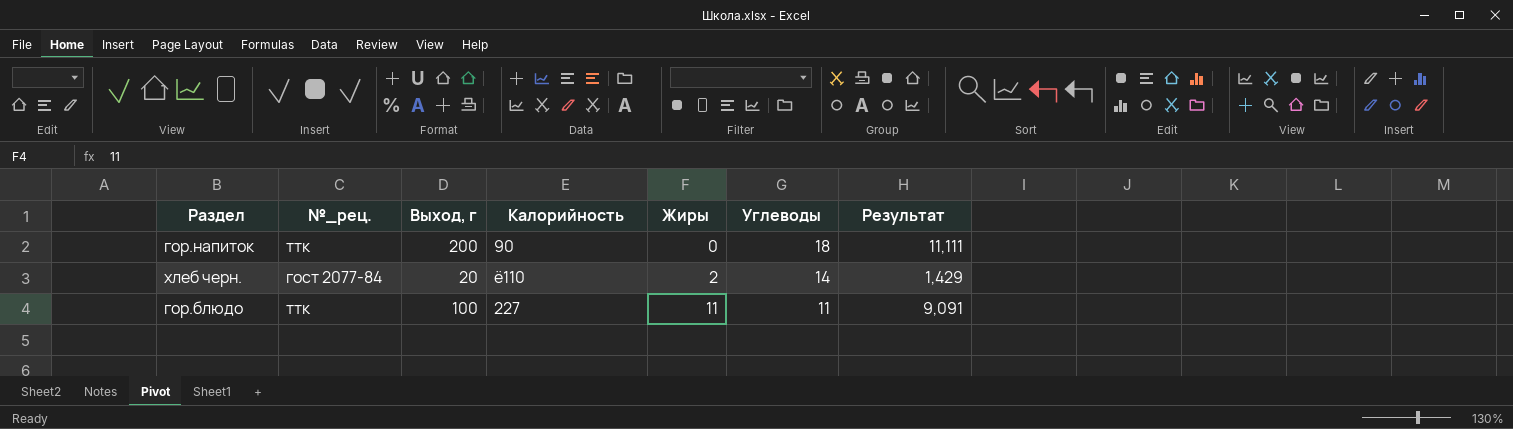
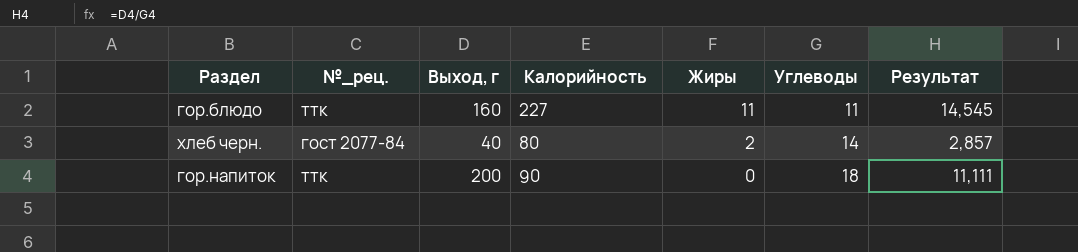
row order: Жиры ascending -> Жиры descending
гор.блюдо | Выход, г: 100 -> 160
гор.блюдо | Результат: 9,091 -> 14,545
хлеб черн. | Выход, г: 20 -> 40
хлеб черн. | Калорийность: ё110 -> 80
хлеб черн. | Результат: 1,429 -> 2,857

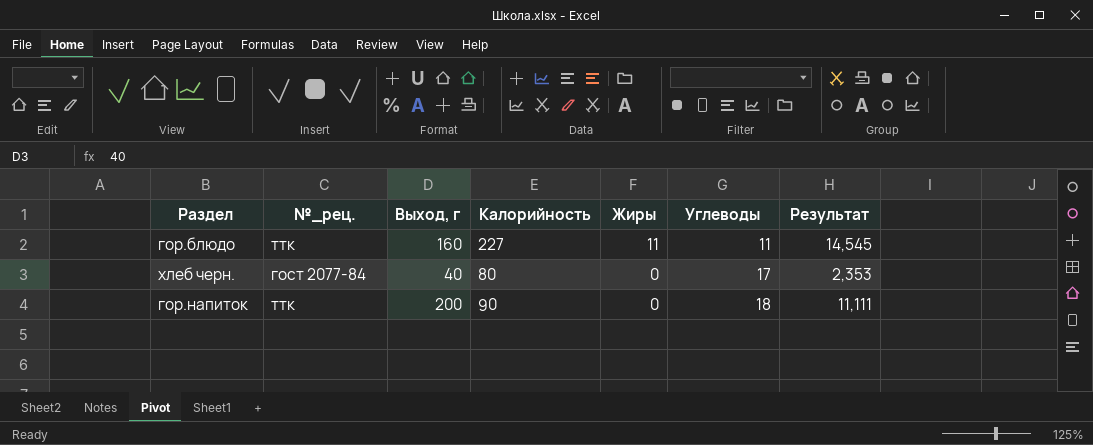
хлеб черн. | Жиры: 2 -> 0
хлеб черн. | Углеводы: 14 -> 17
хлеб черн. | Результат: 2,857 -> 2,353

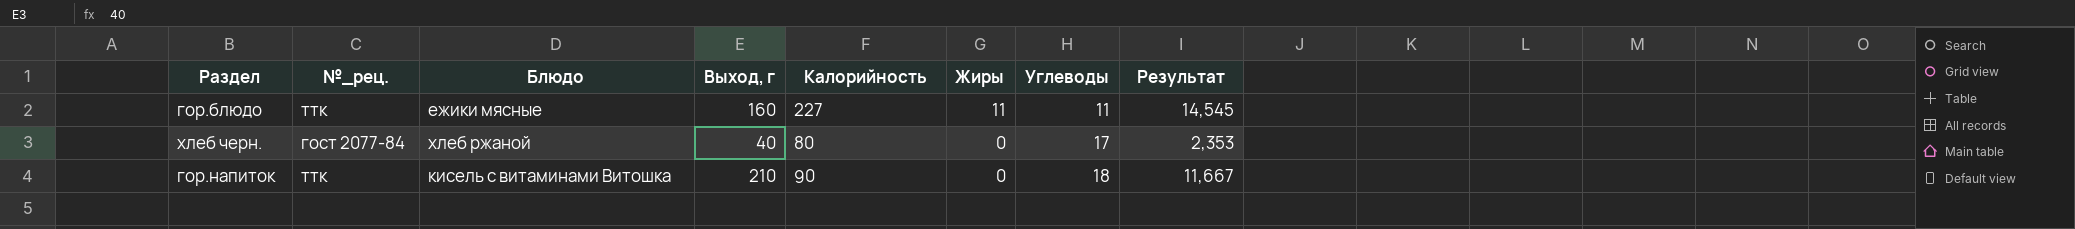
column Блюдо | position: none -> 3
гор.напиток | Выход, г: 200 -> 210
гор.напиток | Результат: 11,111 -> 11,667

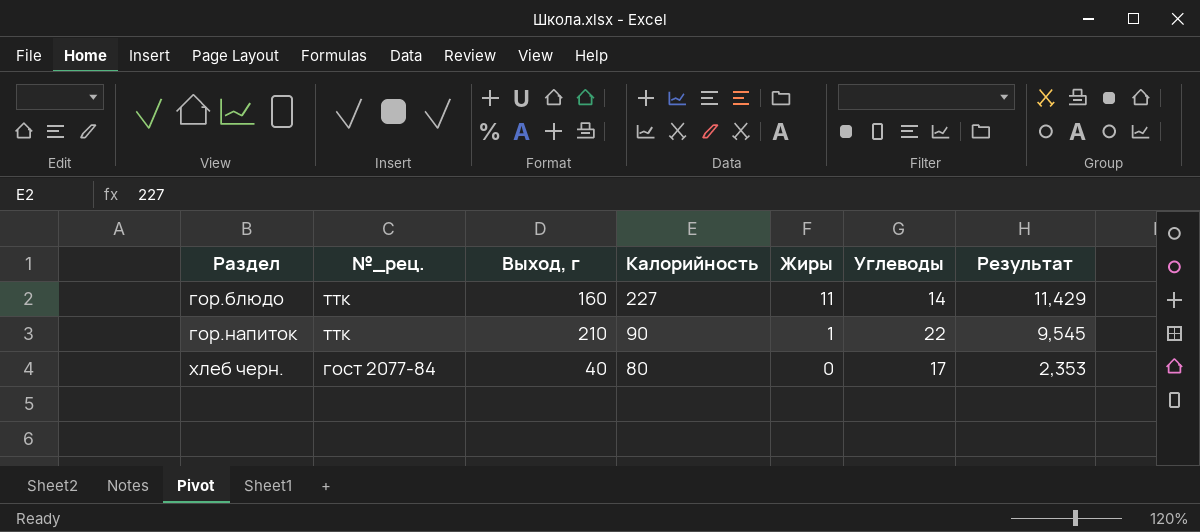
row order: Жиры descending -> Раздел ascending
column Блюдо | position: 3 -> none
гор.блюдо | Углеводы: 11 -> 14
гор.блюдо | Результат: 14,545 -> 11,429
гор.напиток | Жиры: 0 -> 1
гор.напиток | Углеводы: 18 -> 22
гор.напиток | Результат: 11,667 -> 9,545

